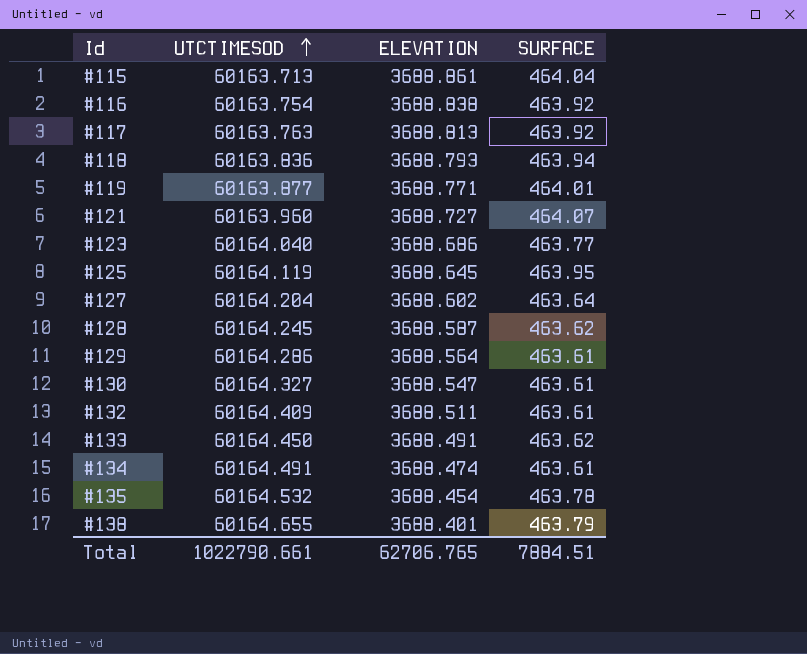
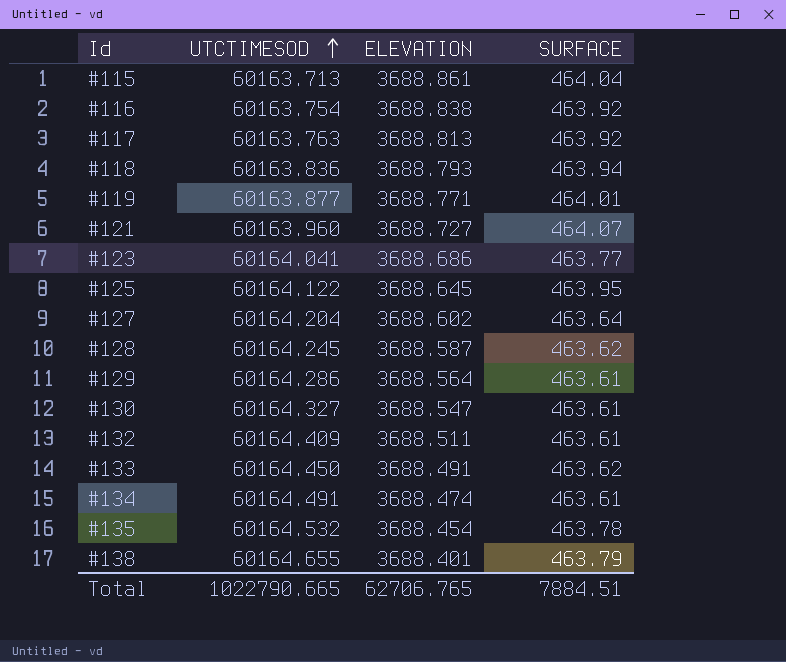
#123 | UTCTIMESOD: 60164.040 -> 60164.041
#125 | UTCTIMESOD: 60164.119 -> 60164.122
Total | UTCTIMESOD: 1022790.661 -> 1022790.665

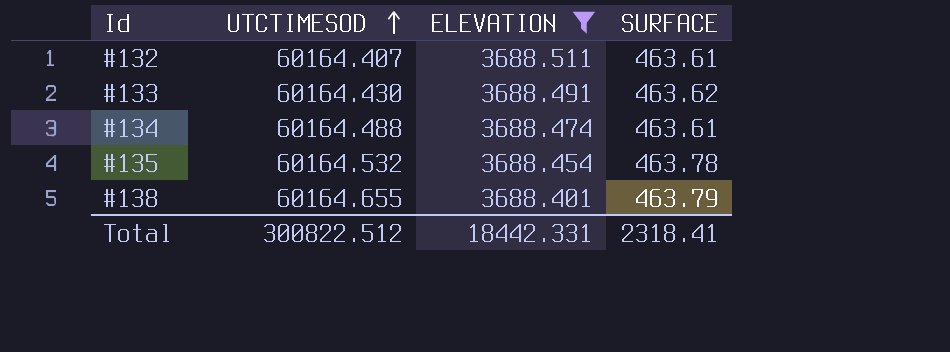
filter: none -> ELEVATION <= 3688.511
#132 | UTCTIMESOD: 60164.409 -> 60164.407
#133 | UTCTIMESOD: 60164.450 -> 60164.430
#134 | UTCTIMESOD: 60164.491 -> 60164.488
Total | UTCTIMESOD: 1022790.665 -> 300822.512
Total | ELEVATION: 62706.765 -> 18442.331
Total | SURFACE: 7884.51 -> 2318.41

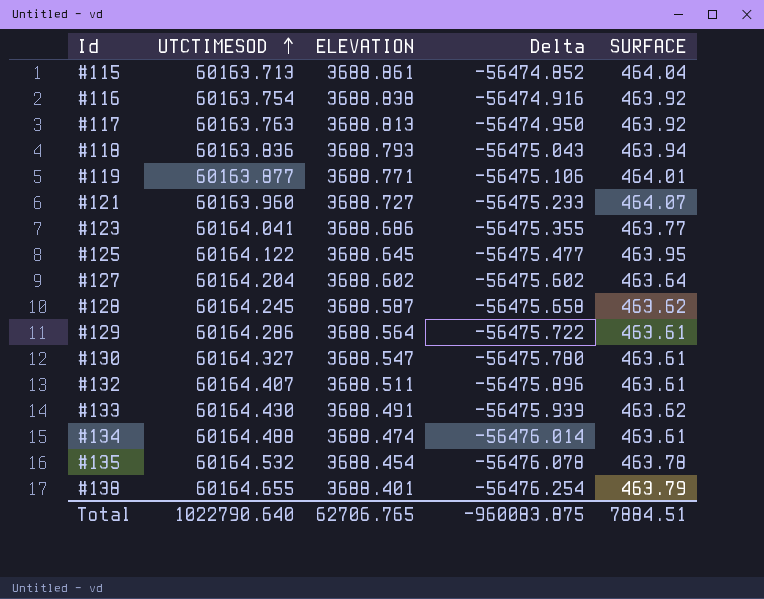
filter: ELEVATION <= 3688.511 -> none
column Delta | formula: none -> [ELEVATION] - [UTCTIMESOD]
Total | UTCTIMESOD: 300822.512 -> 1022790.640
Total | ELEVATION: 18442.331 -> 62706.765
Total | SURFACE: 2318.41 -> 7884.51

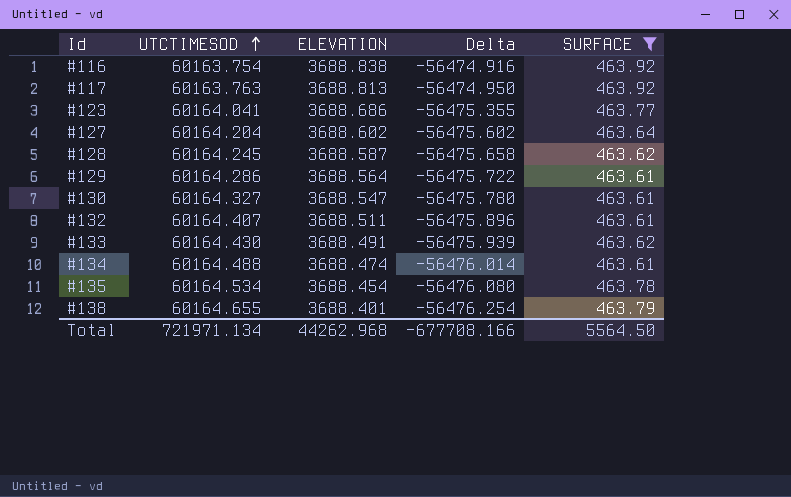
filter: none -> SURFACE <= 463.92
#135 | UTCTIMESOD: 60164.532 -> 60164.534
#135 | Delta: -56476.078 -> -56476.080
Total | UTCTIMESOD: 1022790.640 -> 721971.134
Total | ELEVATION: 62706.765 -> 44262.968
Total | Delta: -960083.875 -> -677708.166
Total | SURFACE: 7884.51 -> 5564.50

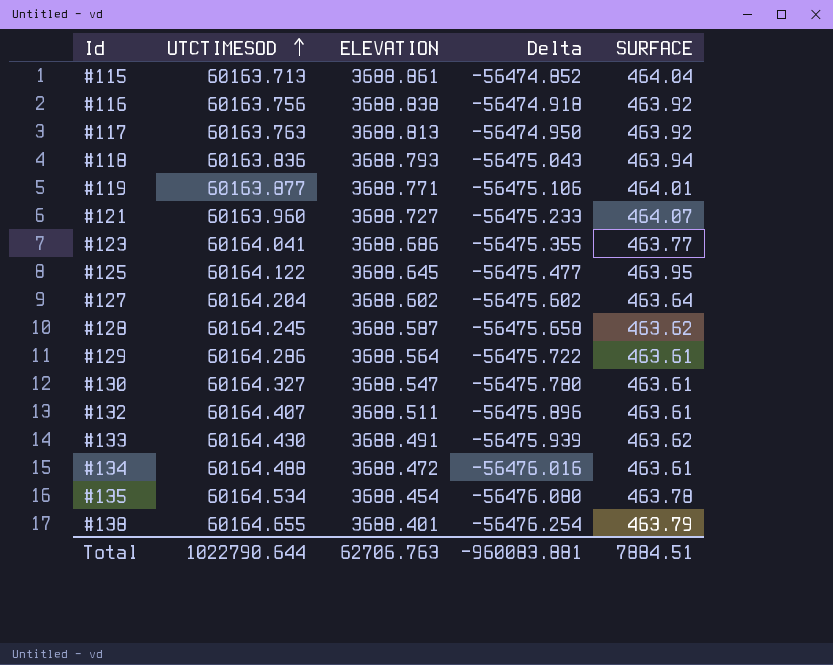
filter: SURFACE <= 463.92 -> none
#116 | UTCTIMESOD: 60163.754 -> 60163.756
#116 | Delta: -56474.916 -> -56474.918
#134 | ELEVATION: 3688.474 -> 3688.472
#134 | Delta: -56476.014 -> -56476.016
Total | UTCTIMESOD: 721971.134 -> 1022790.644
Total | ELEVATION: 44262.968 -> 62706.763
Total | Delta: -677708.166 -> -960083.881
Total | SURFACE: 5564.50 -> 7884.51

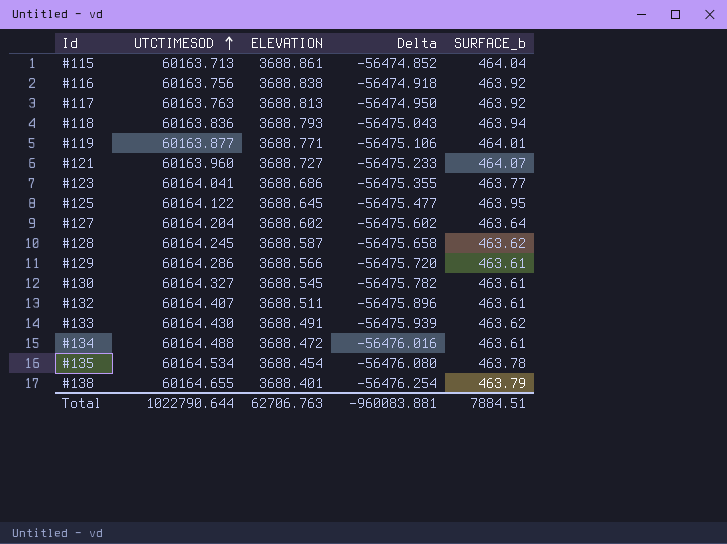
column name: SURFACE -> SURFACE_b
#129 | ELEVATION: 3688.564 -> 3688.566
#129 | Delta: -56475.722 -> -56475.720
#130 | ELEVATION: 3688.547 -> 3688.545
#130 | Delta: -56475.780 -> -56475.782

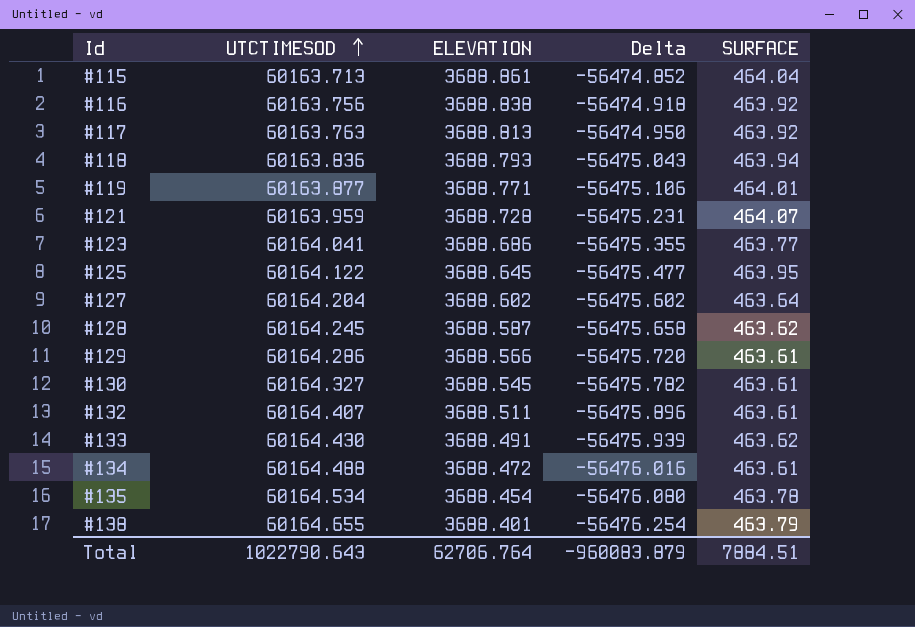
column name: SURFACE_b -> SURFACE
#121 | UTCTIMESOD: 60163.960 -> 60163.959
#121 | ELEVATION: 3688.727 -> 3688.728
#121 | Delta: -56475.233 -> -56475.231
Total | UTCTIMESOD: 1022790.644 -> 1022790.643
Total | ELEVATION: 62706.763 -> 62706.764
Total | Delta: -960083.881 -> -960083.879

